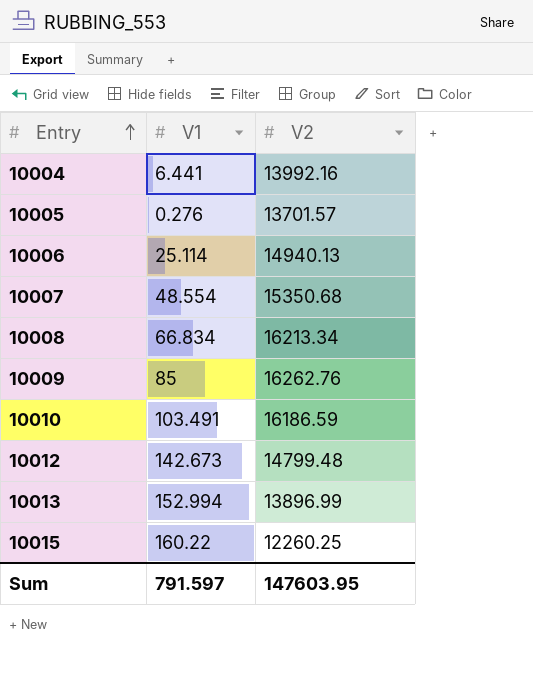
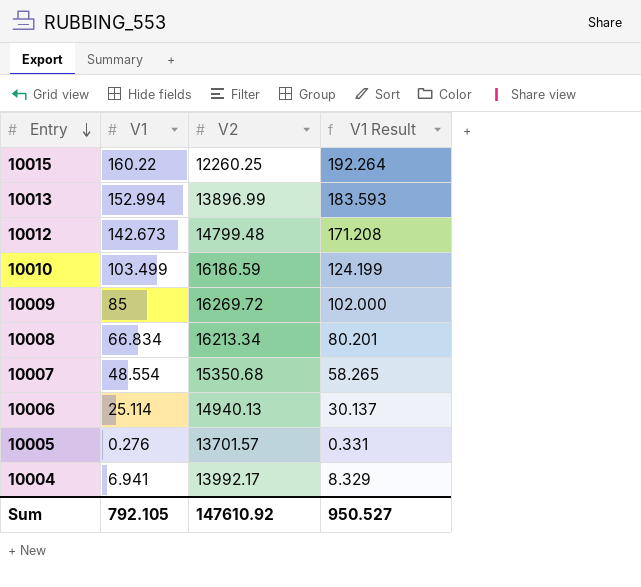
row order: Entry ascending -> Entry descending
column V1 Result | formula: none -> [V1] * 1.2
10010 | V1: 103.491 -> 103.499
10009 | V2: 16262.76 -> 16269.72
10004 | V1: 6.441 -> 6.941
10004 | V2: 13992.16 -> 13992.17
Sum | V1: 791.597 -> 792.105
Sum | V2: 147603.95 -> 147610.92

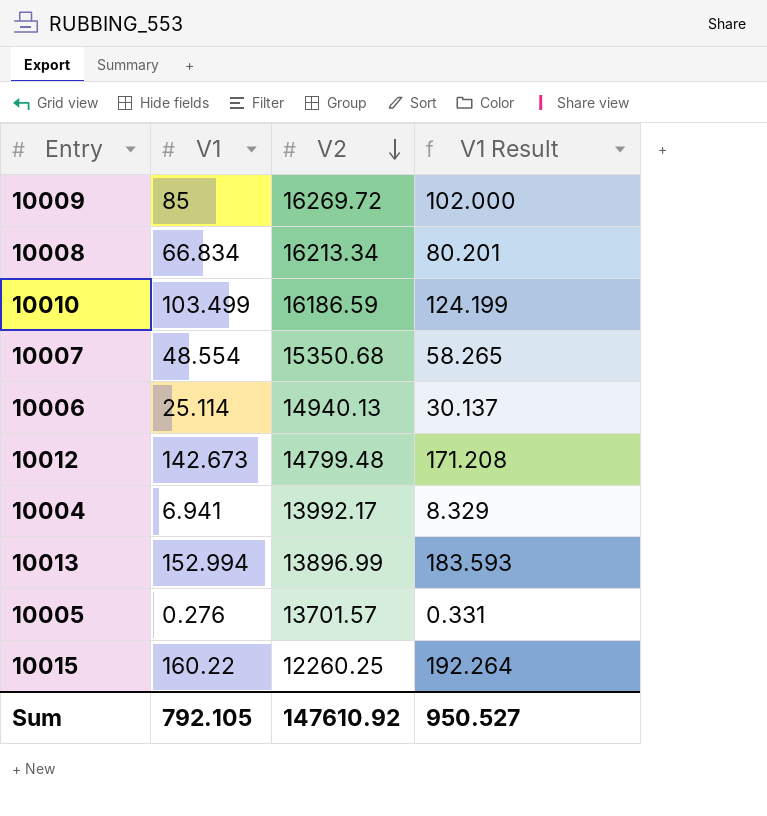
row order: Entry descending -> V2 descending

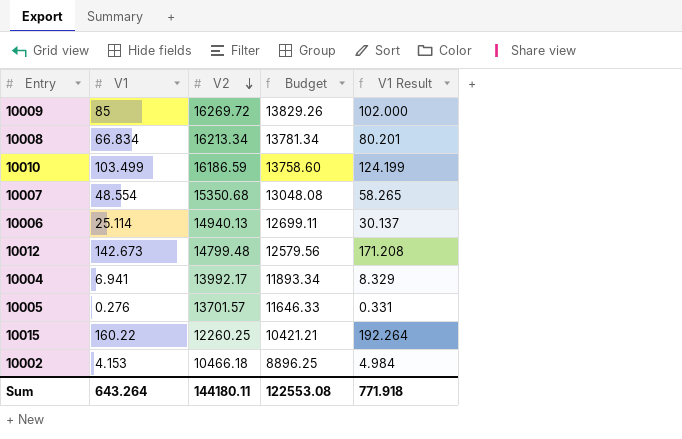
column Budget | formula: none -> [V2] * 0.85
row 10013: 152.994 | 13896.99 | 183.593 -> none
row 10002: none -> 4.153 | 10466.18 | 8896.25 | 4.984
Sum | V1: 792.105 -> 643.264
Sum | V2: 147610.92 -> 144180.11
Sum | V1 Result: 950.527 -> 771.918

